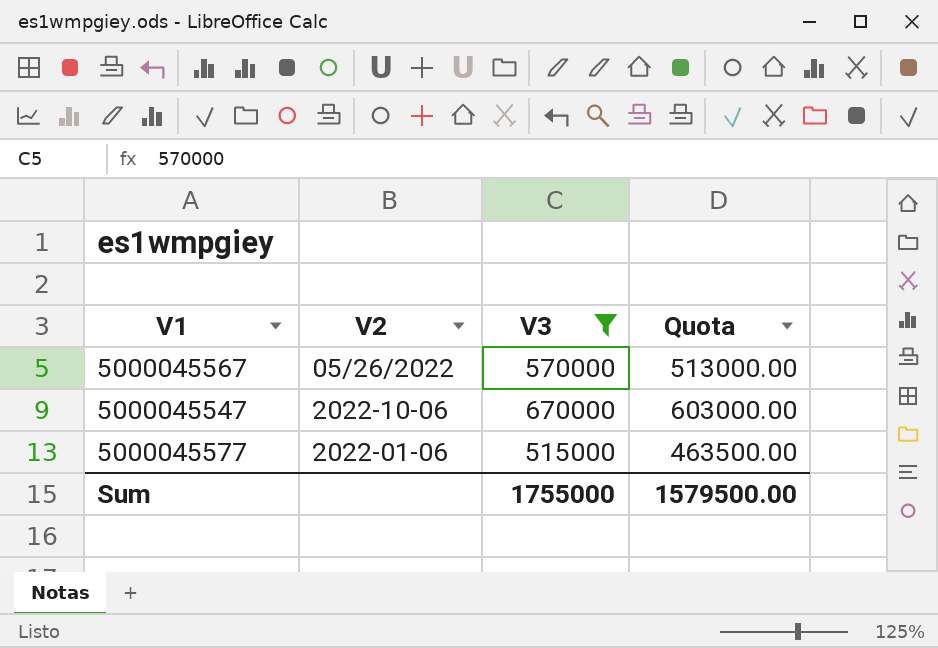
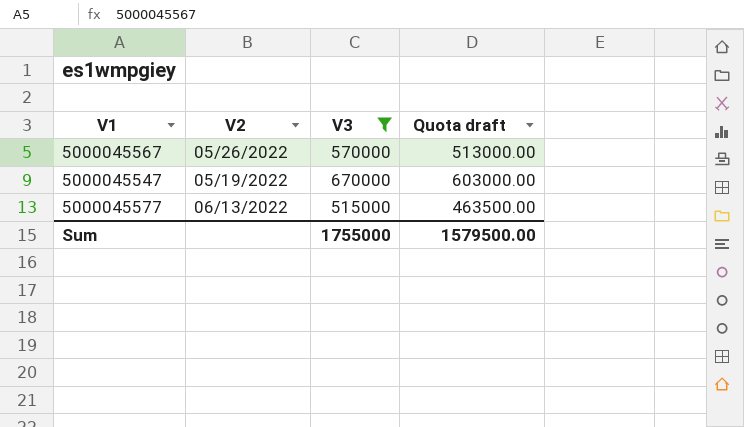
column name: Quota -> Quota draft
5000045547 | V2: 2022-10-06 -> 05/19/2022
5000045577 | V2: 2022-01-06 -> 06/13/2022

